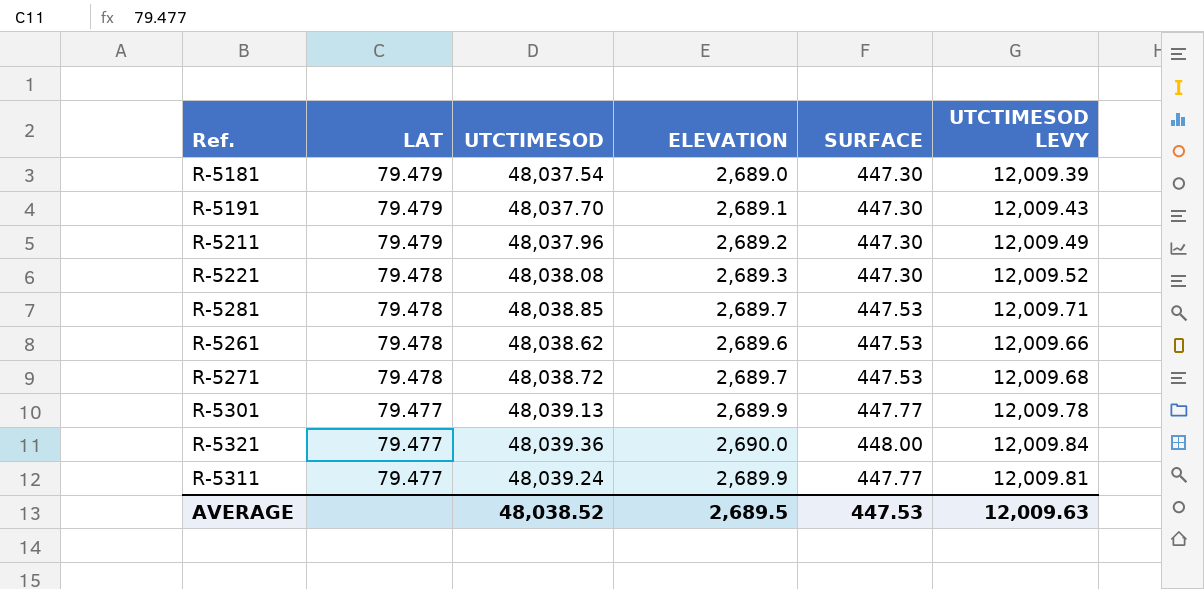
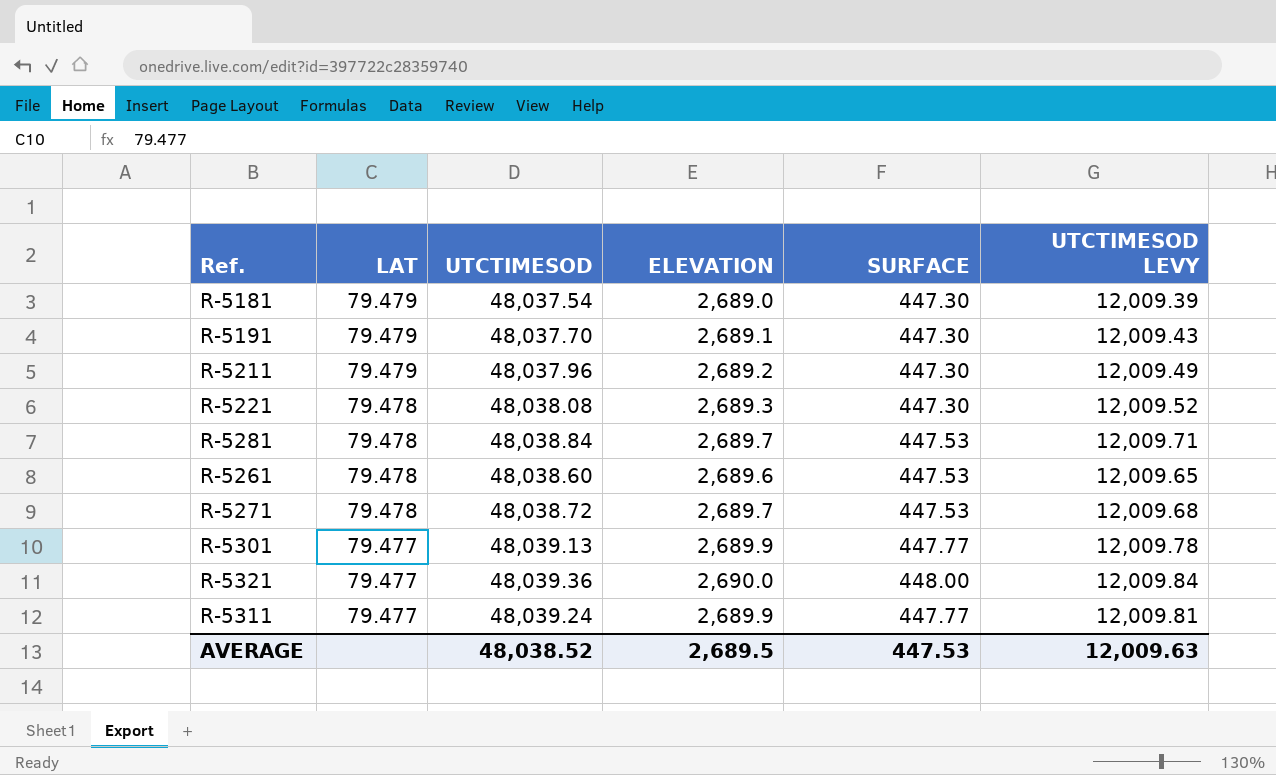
R-5281 | UTCTIMESOD: 48,038.85 -> 48,038.84
R-5261 | UTCTIMESOD: 48,038.62 -> 48,038.60
R-5261 | UTCTIMESOD LEVY: 12,009.66 -> 12,009.65

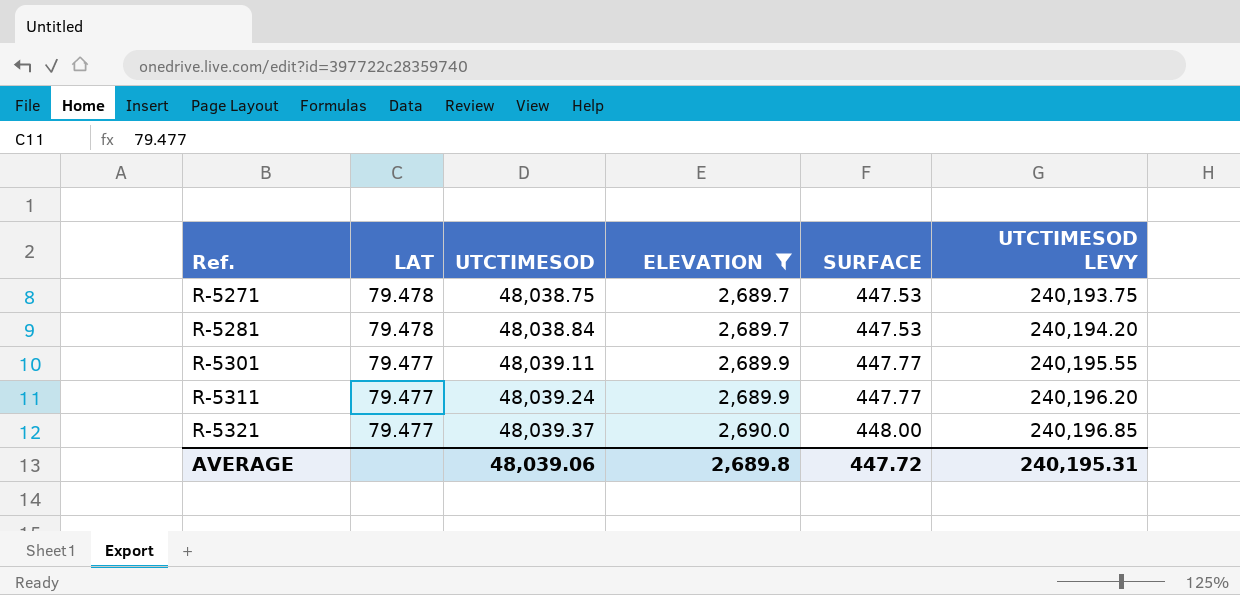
filter: none -> ELEVATION >= 2,689.7
row order: LAT descending -> Ref. ascending
column UTCTIMESOD LEVY | formula: [UTCTIMESOD] * 0.25 -> [UTCTIMESOD] * 5
R-5271 | UTCTIMESOD: 48,038.72 -> 48,038.75
R-5301 | UTCTIMESOD: 48,039.13 -> 48,039.11
R-5321 | UTCTIMESOD: 48,039.36 -> 48,039.37
AVERAGE | UTCTIMESOD: 48,038.52 -> 48,039.06
AVERAGE | ELEVATION: 2,689.5 -> 2,689.8
AVERAGE | SURFACE: 447.53 -> 447.72
AVERAGE | UTCTIMESOD LEVY: 12,009.63 -> 240,195.31

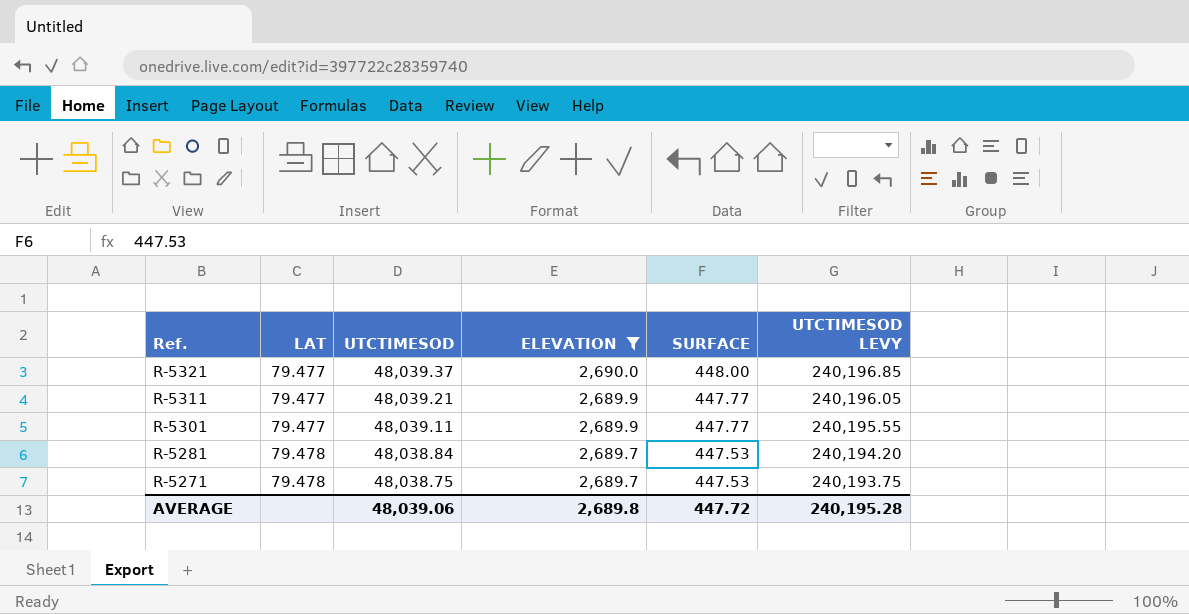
row order: Ref. ascending -> Ref. descending
R-5311 | UTCTIMESOD: 48,039.24 -> 48,039.21
R-5311 | UTCTIMESOD LEVY: 240,196.20 -> 240,196.05
AVERAGE | UTCTIMESOD LEVY: 240,195.31 -> 240,195.28

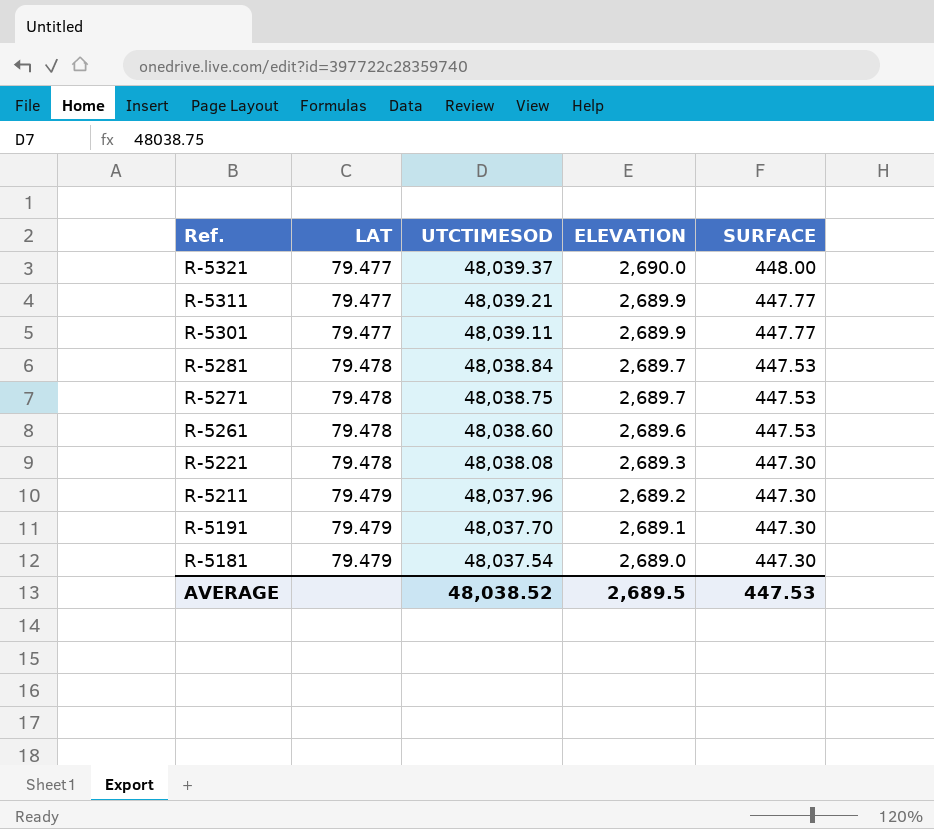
filter: ELEVATION >= 2,689.7 -> none
column UTCTIMESOD LEVY | formula: [UTCTIMESOD] * 5 -> none
AVERAGE | UTCTIMESOD: 48,039.06 -> 48,038.52
AVERAGE | ELEVATION: 2,689.8 -> 2,689.5
AVERAGE | SURFACE: 447.72 -> 447.53

